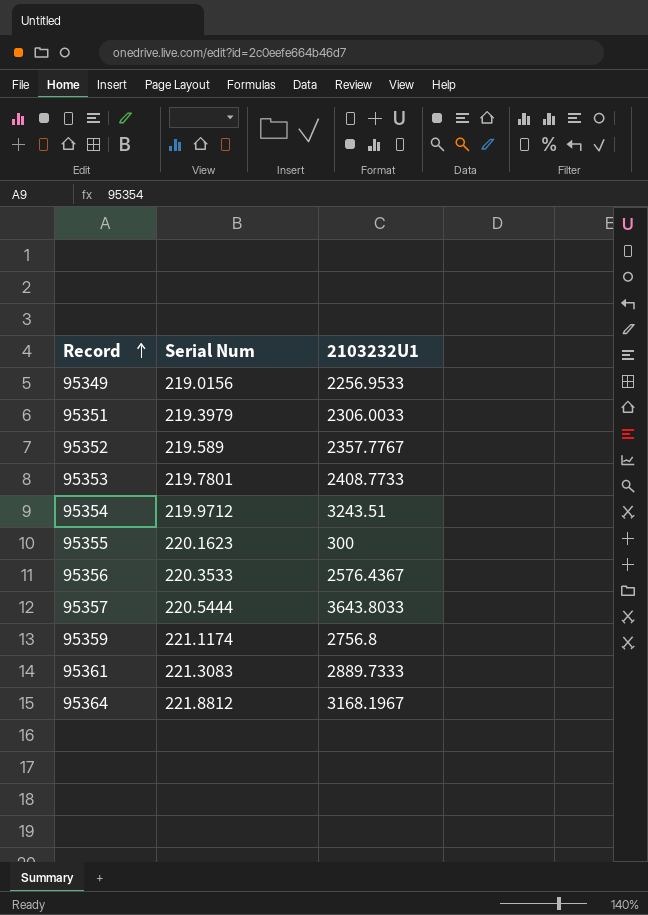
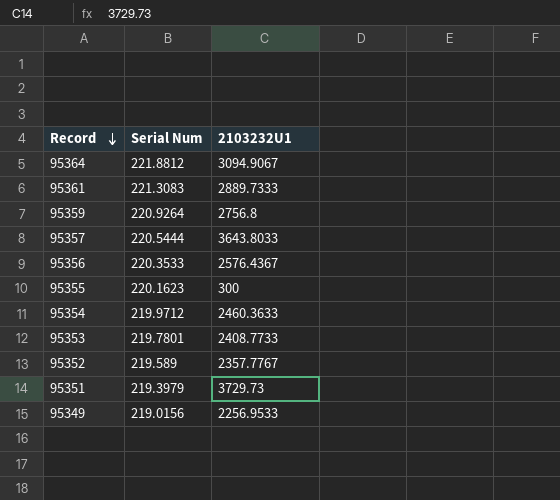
row order: Record ascending -> Record descending
95364 | 2103232U1: 3168.1967 -> 3094.9067
95359 | Serial Num: 221.1174 -> 220.9264
95354 | 2103232U1: 3243.51 -> 2460.3633
95351 | 2103232U1: 2306.0033 -> 3729.73

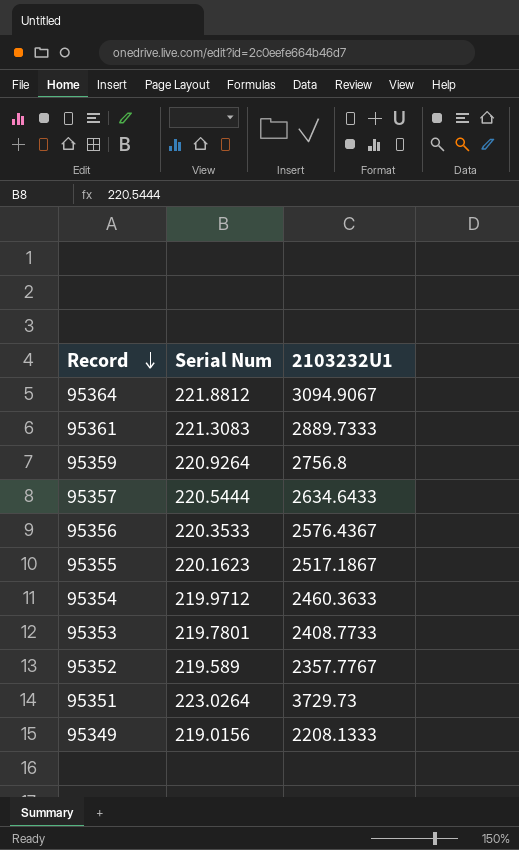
95357 | 2103232U1: 3643.8033 -> 2634.6433
95355 | 2103232U1: 300 -> 2517.1867
95351 | Serial Num: 219.3979 -> 223.0264
95349 | 2103232U1: 2256.9533 -> 2208.1333

